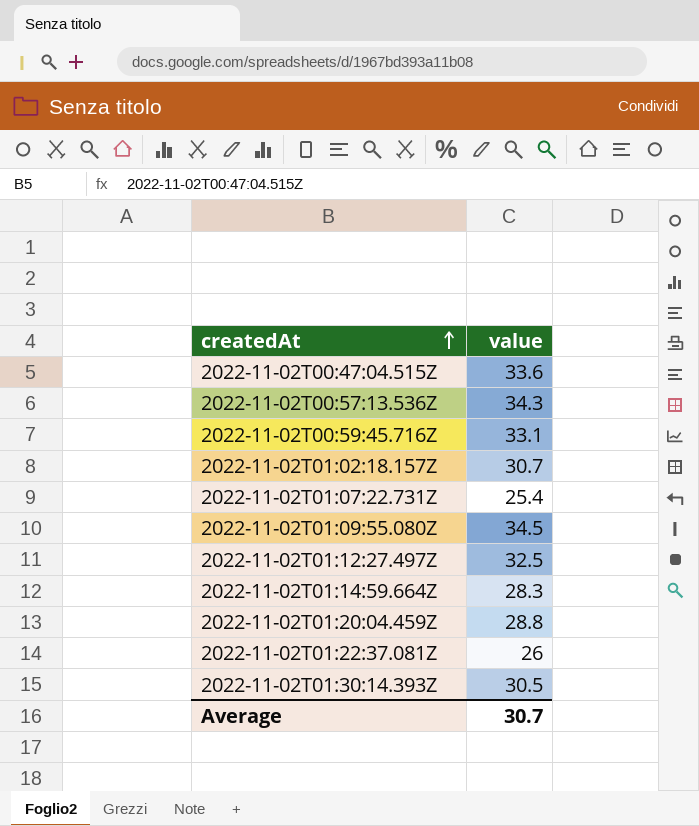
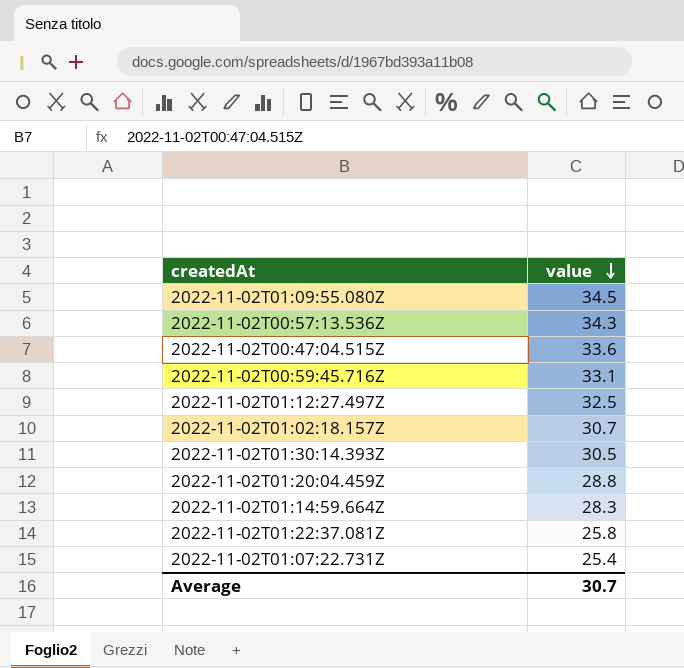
row order: createdAt ascending -> value descending
2022-11-02T01:22:37.081Z | value: 26 -> 25.8

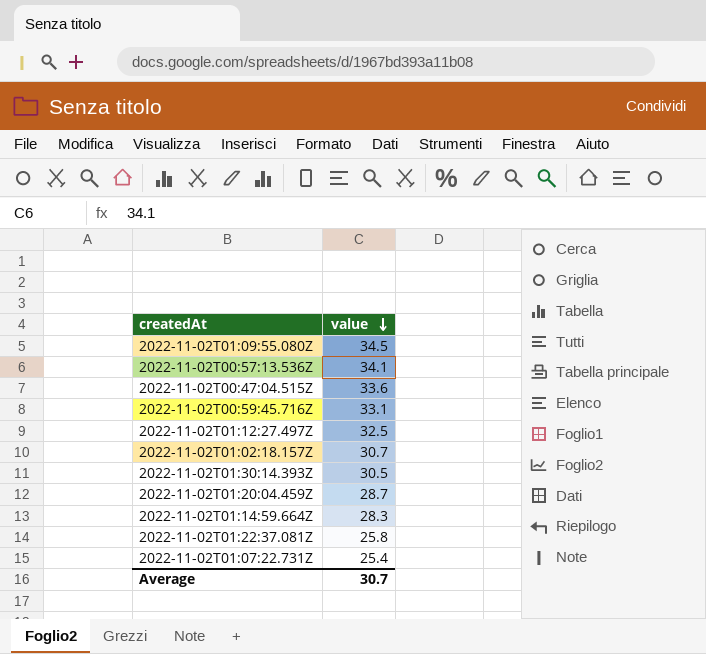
2022-11-02T00:57:13.536Z | value: 34.3 -> 34.1
2022-11-02T01:20:04.459Z | value: 28.8 -> 28.7

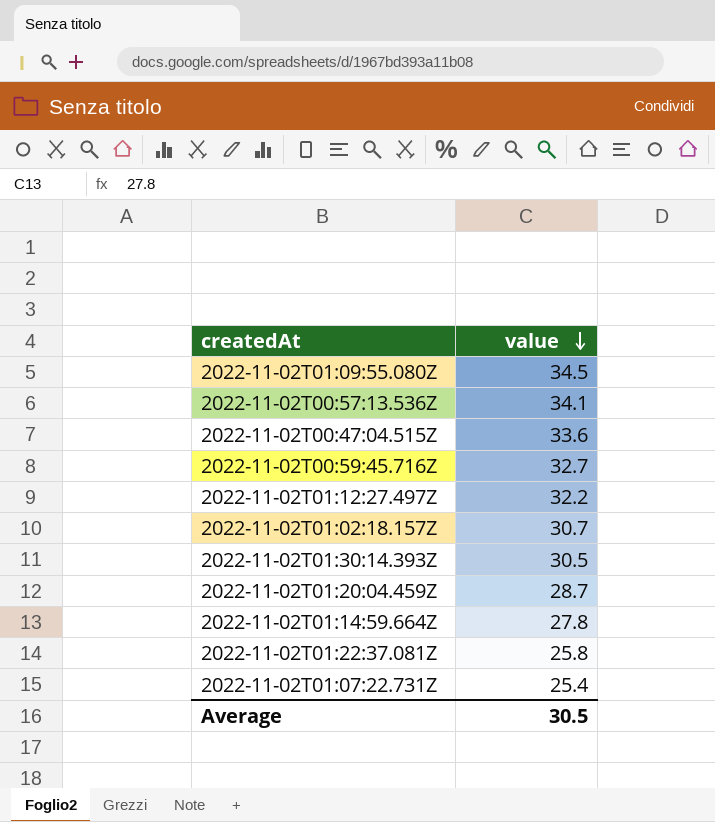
2022-11-02T00:59:45.716Z | value: 33.1 -> 32.7
2022-11-02T01:12:27.497Z | value: 32.5 -> 32.2
2022-11-02T01:14:59.664Z | value: 28.3 -> 27.8
Average | value: 30.7 -> 30.5

